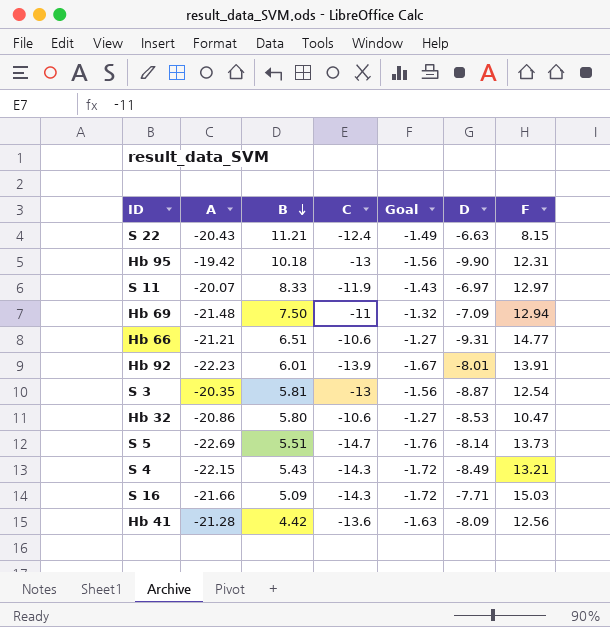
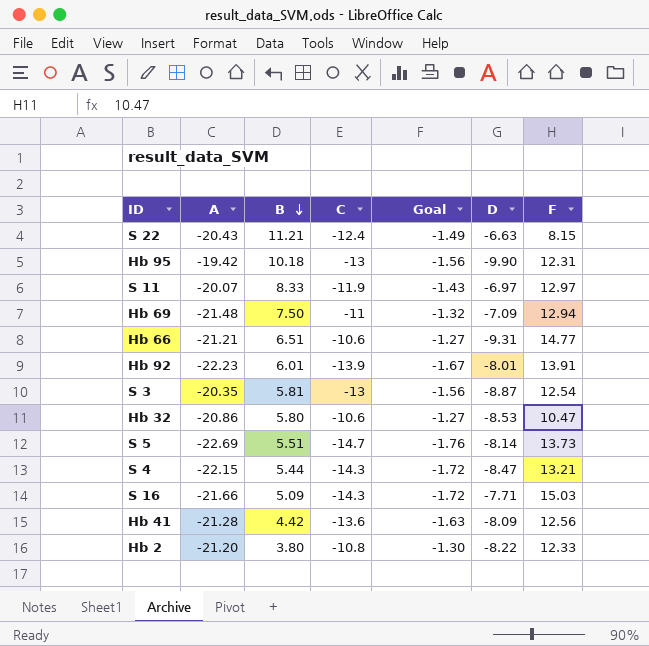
S 4 | B: 5.43 -> 5.44
S 4 | D: -8.49 -> -8.47
row Hb 2: none -> -21.20 | 3.80 | -10.8 | -1.30 | -8.22 | 12.33

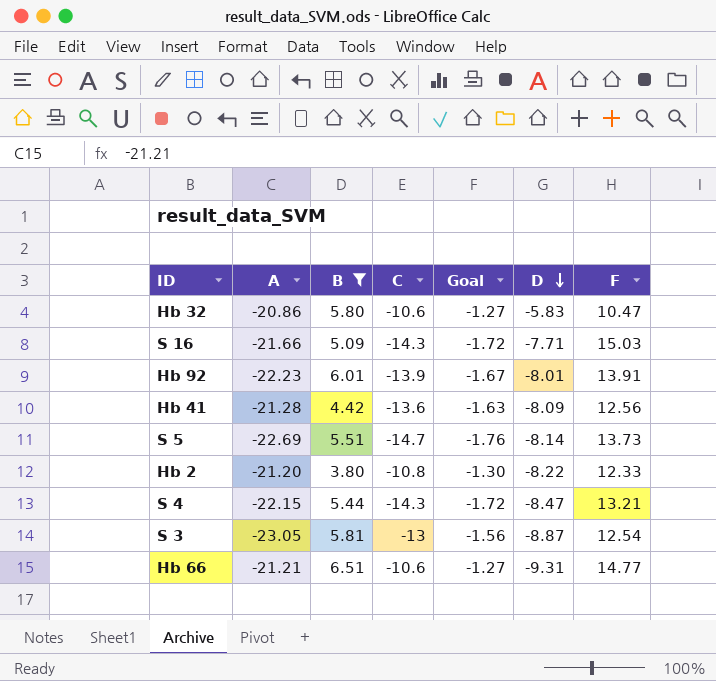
filter: none -> B <= 6.51
row order: B descending -> D descending
Hb 32 | D: -8.53 -> -5.83
S 3 | A: -20.35 -> -23.05

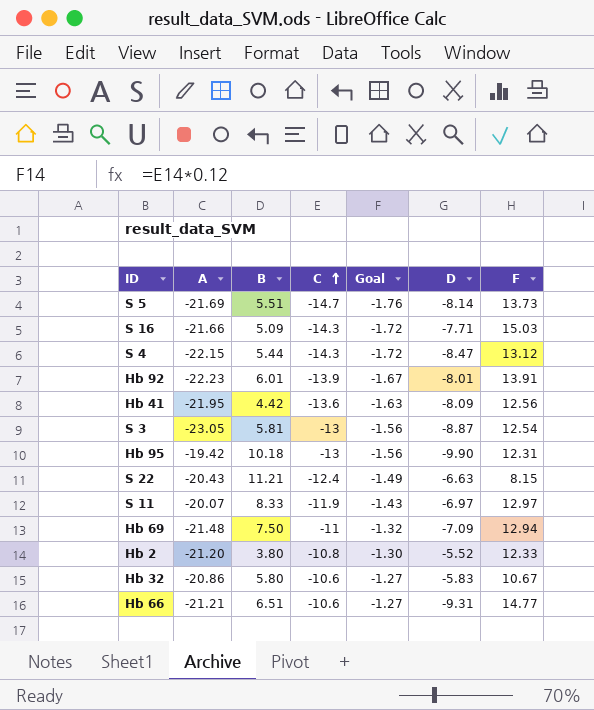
filter: B <= 6.51 -> none
row order: D descending -> C ascending
S 5 | A: -22.69 -> -21.69
S 4 | F: 13.21 -> 13.12
Hb 41 | A: -21.28 -> -21.95
Hb 2 | D: -8.22 -> -5.52
Hb 32 | F: 10.47 -> 10.67

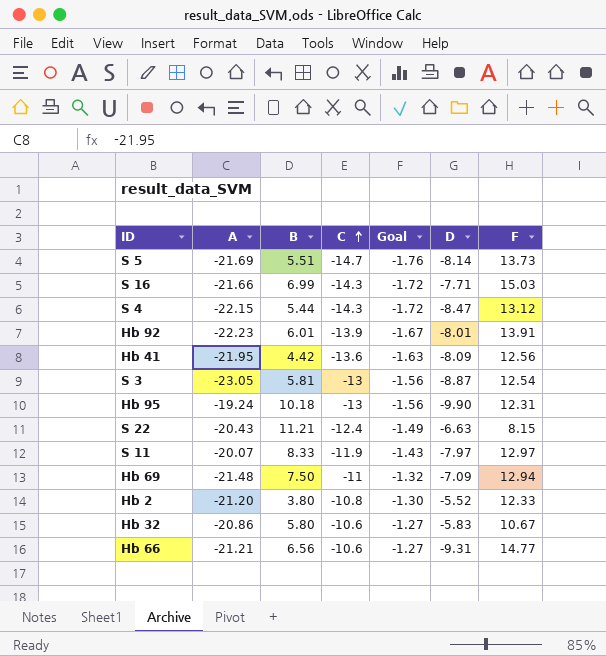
S 16 | B: 5.09 -> 6.99
Hb 95 | A: -19.42 -> -19.24
S 11 | D: -6.97 -> -7.97
Hb 66 | B: 6.51 -> 6.56

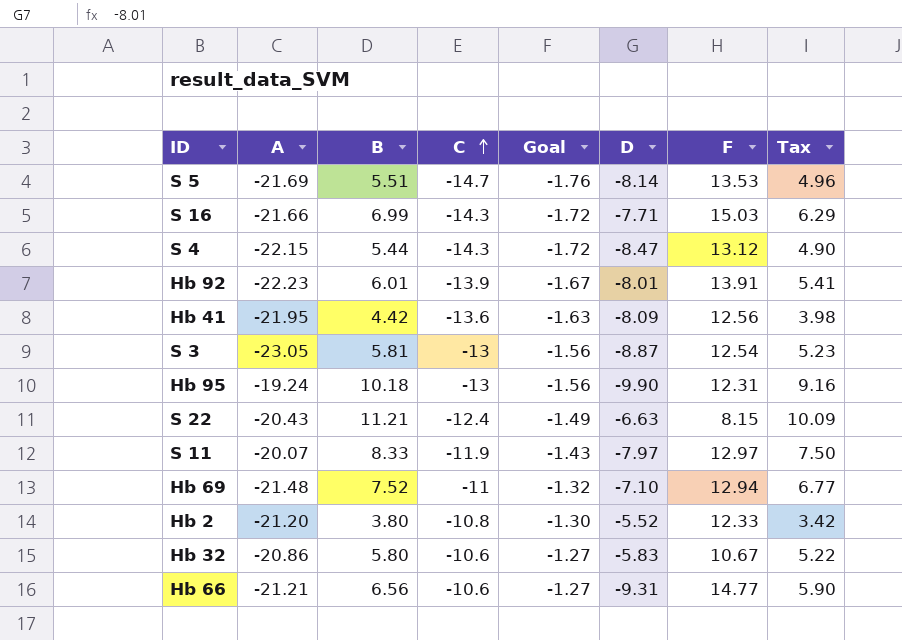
column Tax | formula: none -> [B] * 0.9
S 5 | F: 13.73 -> 13.53
Hb 69 | B: 7.50 -> 7.52
Hb 69 | D: -7.09 -> -7.10

